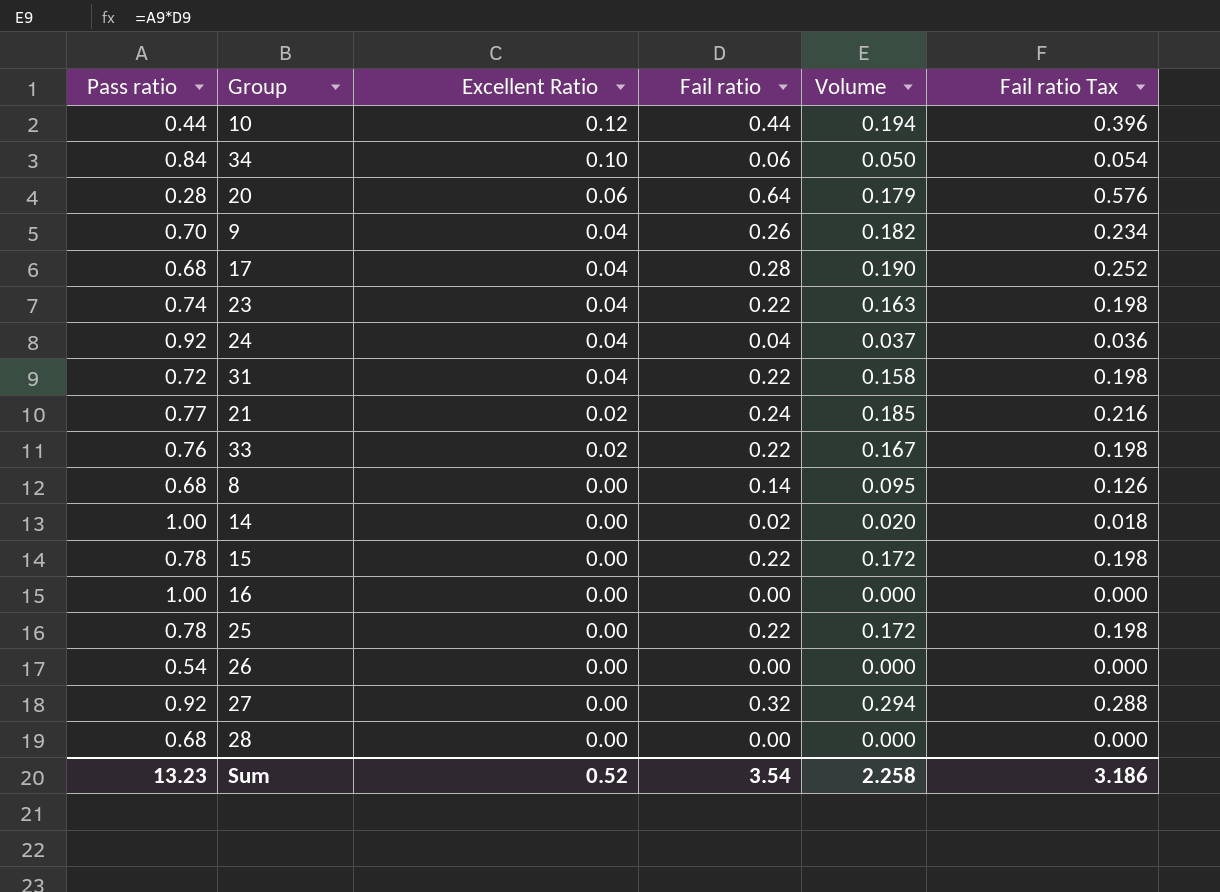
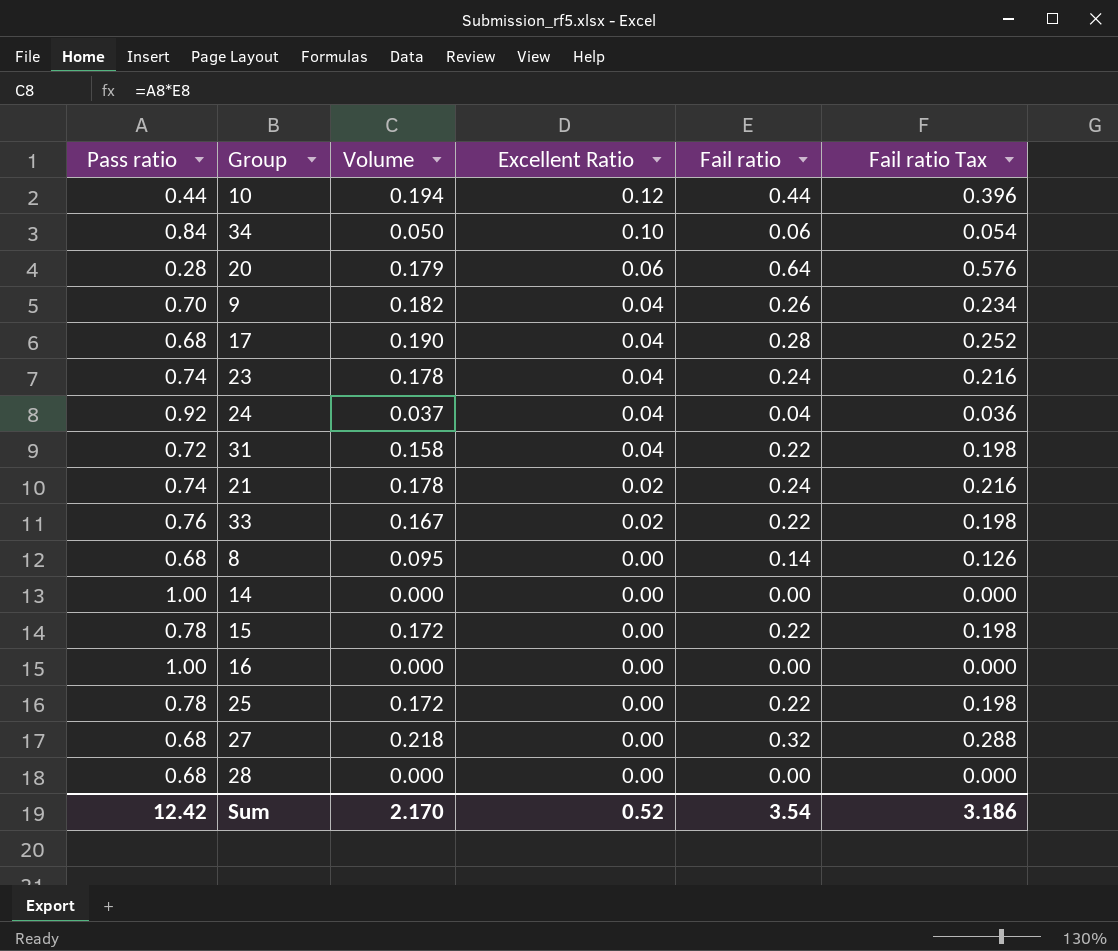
column Volume | position: 5 -> 3
row 26: 0.54 | 0.00 | 0.00 | 0.000 | 0.000 -> none
23 | Volume: 0.163 -> 0.178
23 | Fail ratio: 0.22 -> 0.24
23 | Fail ratio Tax: 0.198 -> 0.216
21 | Pass ratio: 0.77 -> 0.74
21 | Volume: 0.185 -> 0.178
14 | Volume: 0.020 -> 0.000
14 | Fail ratio: 0.02 -> 0.00
14 | Fail ratio Tax: 0.018 -> 0.000
27 | Pass ratio: 0.92 -> 0.68
27 | Volume: 0.294 -> 0.218
Sum | Pass ratio: 13.23 -> 12.42
Sum | Volume: 2.258 -> 2.170

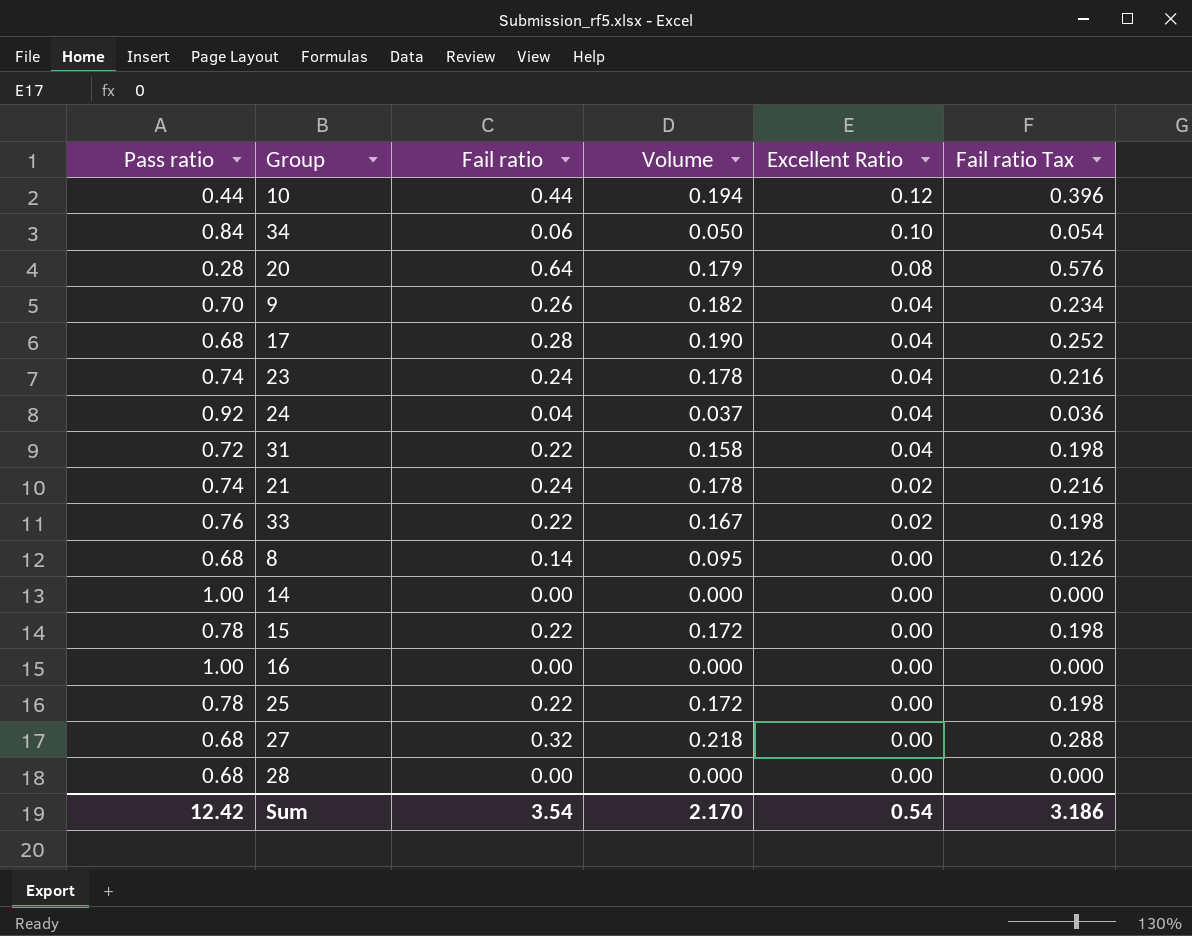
column Fail ratio | position: 5 -> 3
20 | Excellent Ratio: 0.06 -> 0.08
Sum | Excellent Ratio: 0.52 -> 0.54

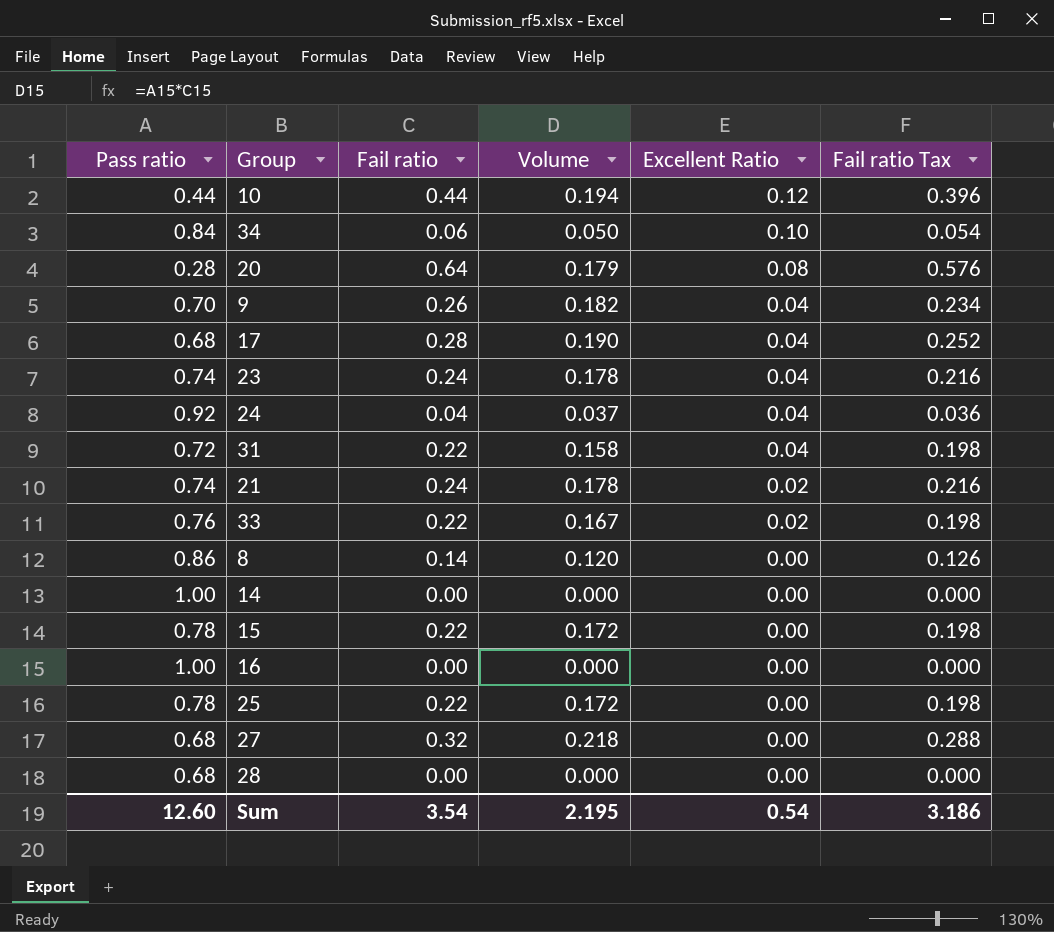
8 | Pass ratio: 0.68 -> 0.86
8 | Volume: 0.095 -> 0.120
Sum | Pass ratio: 12.42 -> 12.60
Sum | Volume: 2.170 -> 2.195

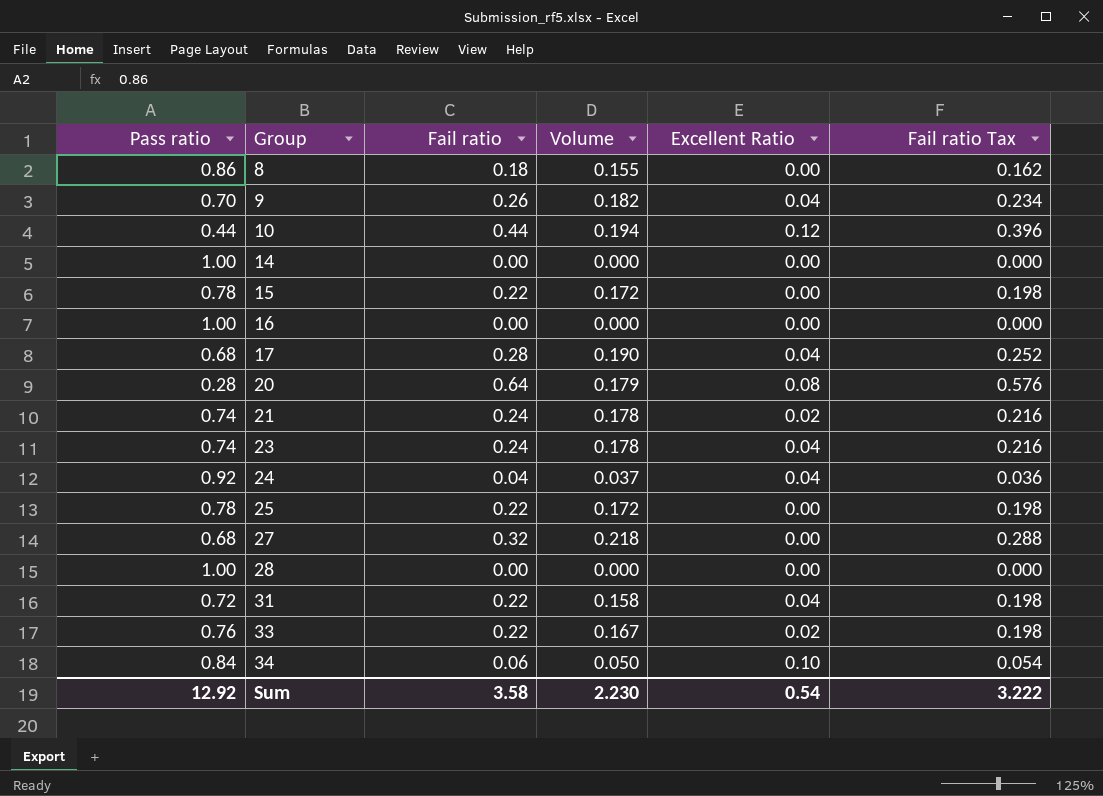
row order: Excellent Ratio descending -> Group ascending
8 | Fail ratio: 0.14 -> 0.18
8 | Volume: 0.120 -> 0.155
8 | Fail ratio Tax: 0.126 -> 0.162
28 | Pass ratio: 0.68 -> 1.00
Sum | Pass ratio: 12.60 -> 12.92
Sum | Fail ratio: 3.54 -> 3.58
Sum | Volume: 2.195 -> 2.230
Sum | Fail ratio Tax: 3.186 -> 3.222

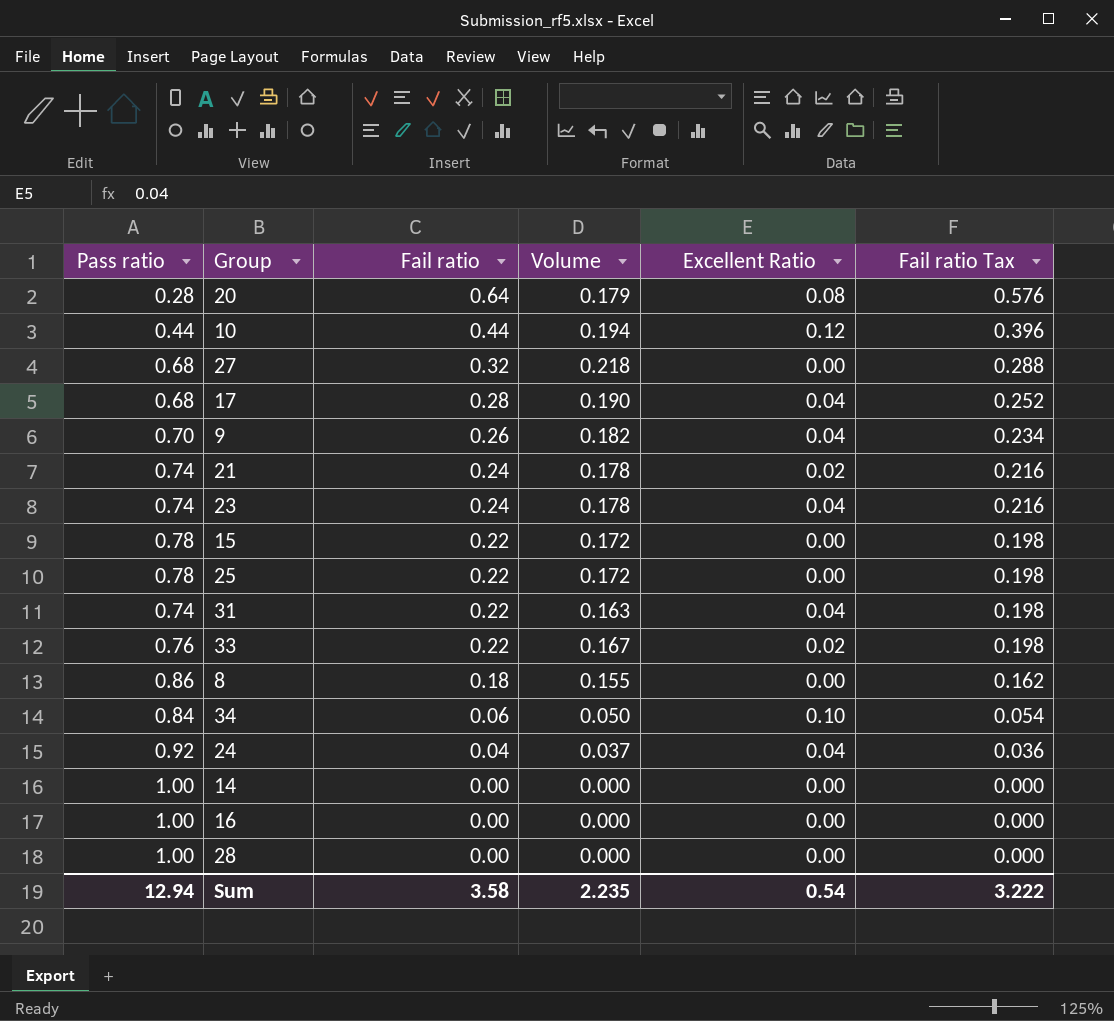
row order: Group ascending -> Fail ratio descending
31 | Pass ratio: 0.72 -> 0.74
31 | Volume: 0.158 -> 0.163
Sum | Pass ratio: 12.92 -> 12.94
Sum | Volume: 2.230 -> 2.235

